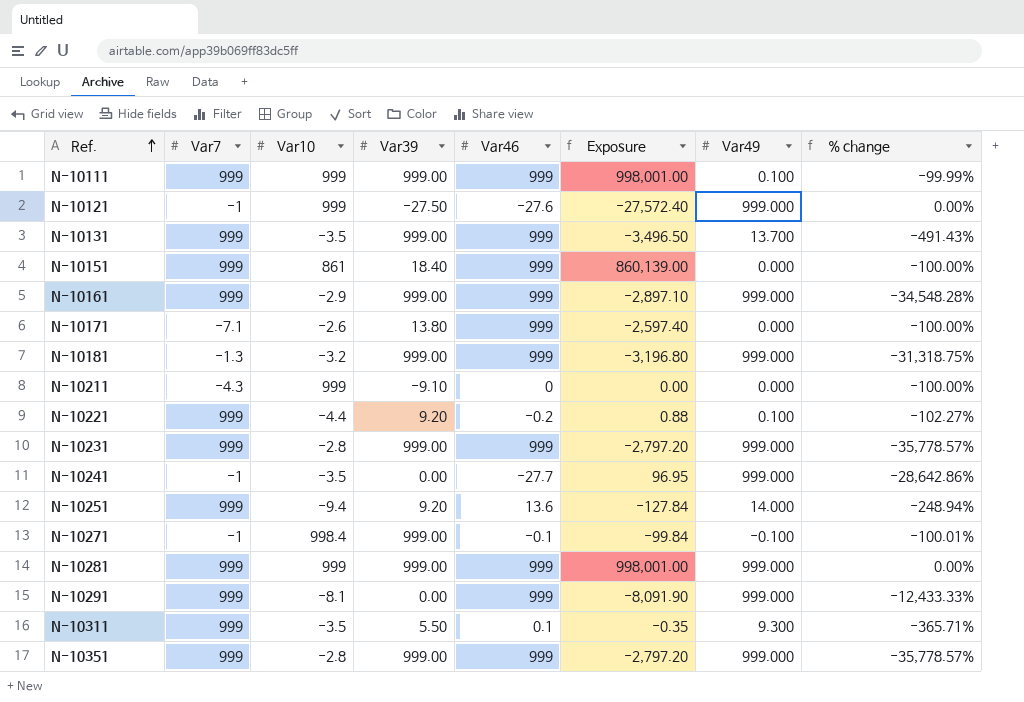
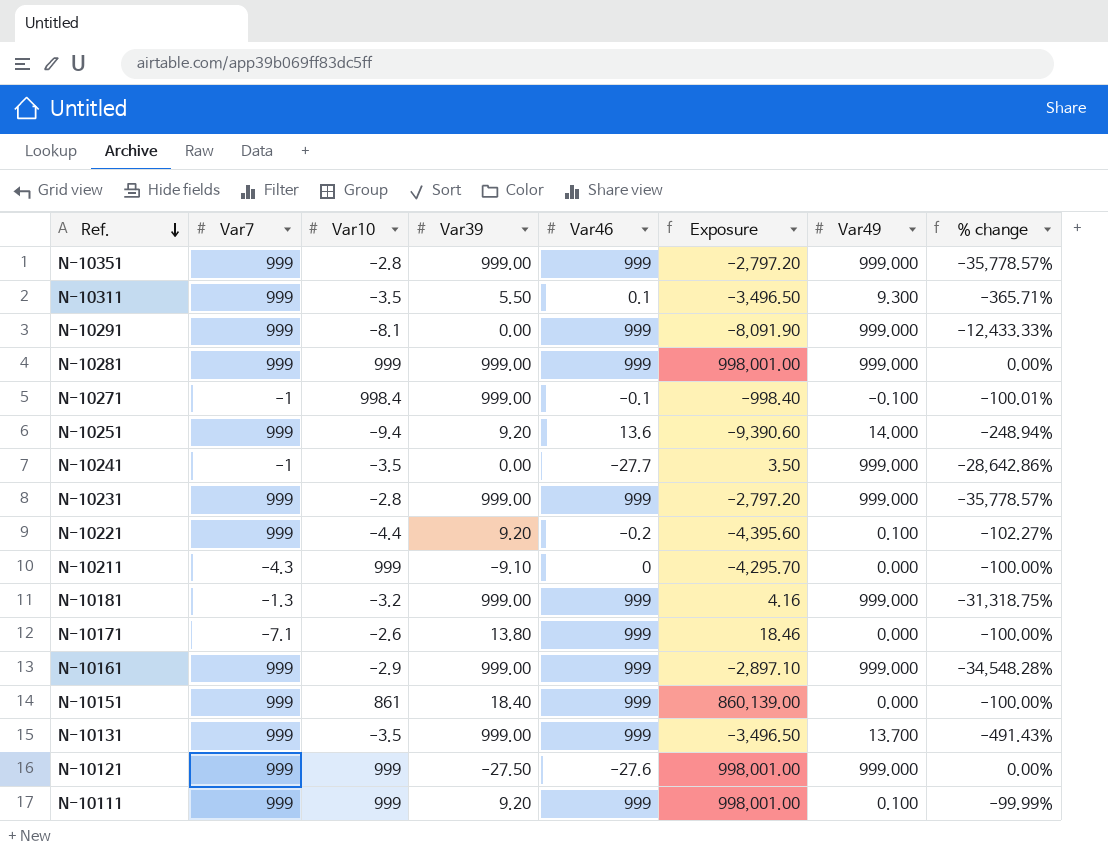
row order: Ref. ascending -> Ref. descending
column Exposure | formula: [Var10] * [Var46] -> [Var7] * [Var10]
N-10121 | Var7: -1 -> 999
N-10111 | Var39: 999.00 -> 9.20

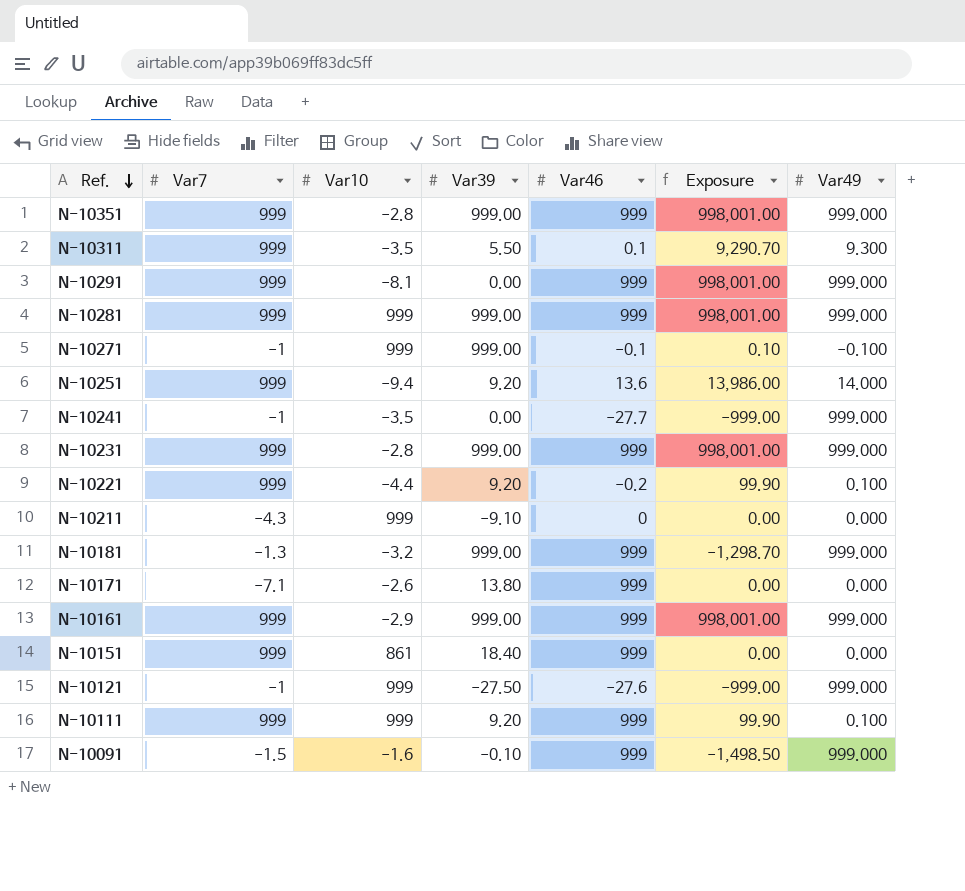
column % change | formula: ([Var49] - [Var10]) / [Var10] -> none
column Exposure | formula: [Var7] * [Var10] -> [Var7] * [Var49]
row N-10131: 999 | -3.5 | 999.00 | 999 | -3,496.50 | 13.700 | -491.43% -> none
N-10271 | Var10: 998.4 -> 999
N-10121 | Var7: 999 -> -1
row N-10091: none -> -1.5 | -1.6 | -0.10 | 999 | -1,498.50 | 999.000

